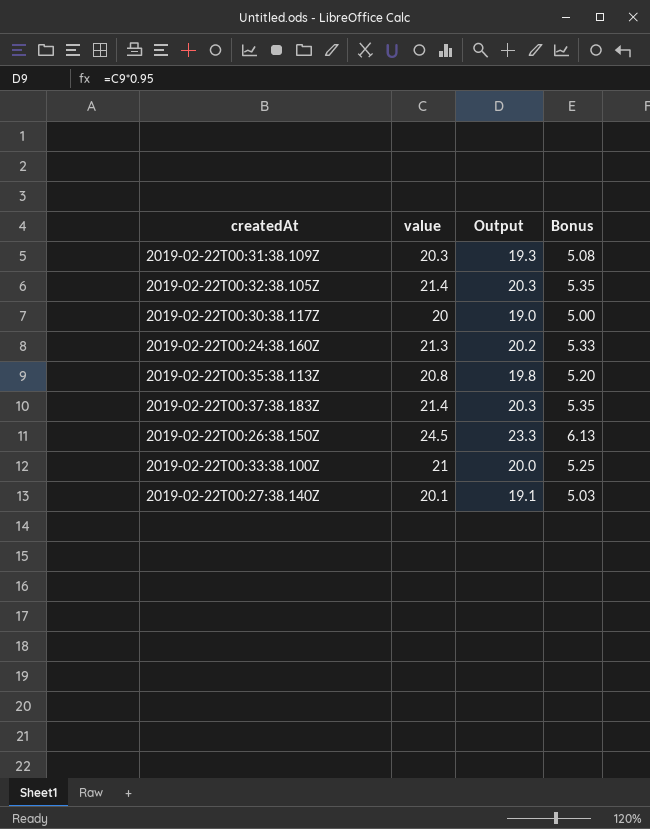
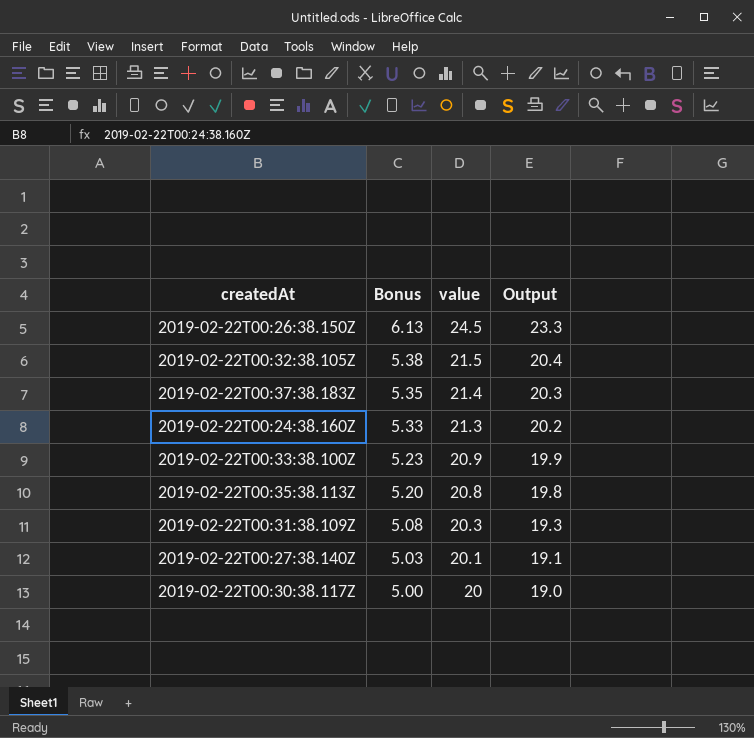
row order: none -> Bonus descending
column Bonus | position: 4 -> 2
2019-02-22T00:32:38.105Z | Bonus: 5.35 -> 5.38
2019-02-22T00:32:38.105Z | value: 21.4 -> 21.5
2019-02-22T00:32:38.105Z | Output: 20.3 -> 20.4
2019-02-22T00:33:38.100Z | Bonus: 5.25 -> 5.23
2019-02-22T00:33:38.100Z | value: 21 -> 20.9
2019-02-22T00:33:38.100Z | Output: 20.0 -> 19.9

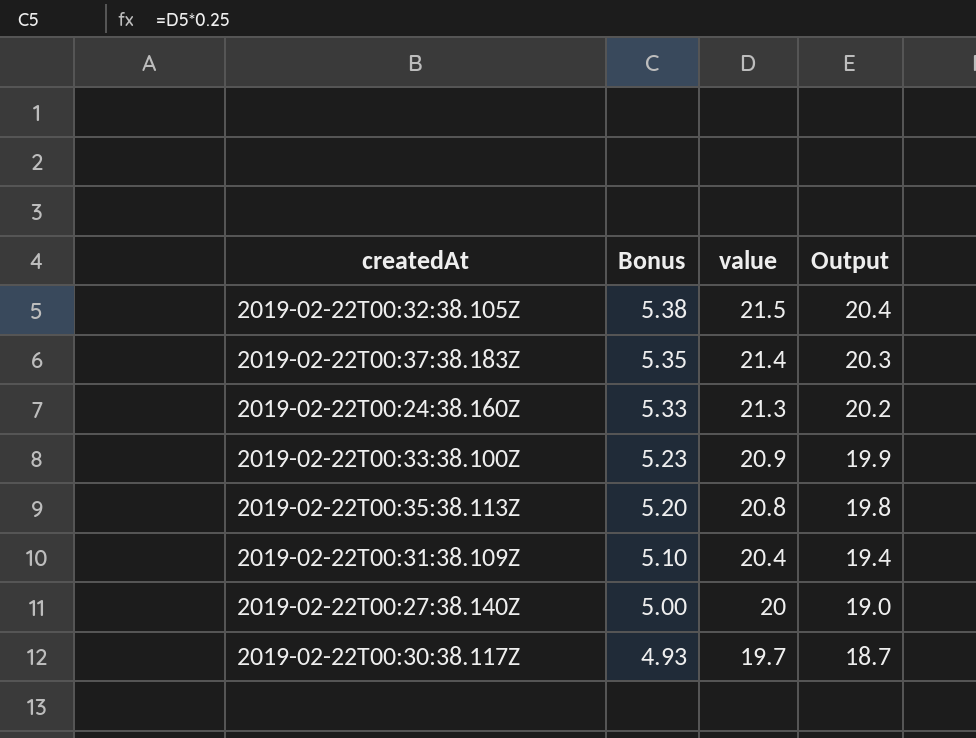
row 2019-02-22T00:26:38.150Z: 6.13 | 24.5 | 23.3 -> none
2019-02-22T00:31:38.109Z | Bonus: 5.08 -> 5.10
2019-02-22T00:31:38.109Z | value: 20.3 -> 20.4
2019-02-22T00:31:38.109Z | Output: 19.3 -> 19.4
2019-02-22T00:27:38.140Z | Bonus: 5.03 -> 5.00
2019-02-22T00:27:38.140Z | value: 20.1 -> 20
2019-02-22T00:27:38.140Z | Output: 19.1 -> 19.0
2019-02-22T00:30:38.117Z | Bonus: 5.00 -> 4.93
2019-02-22T00:30:38.117Z | value: 20 -> 19.7
2019-02-22T00:30:38.117Z | Output: 19.0 -> 18.7

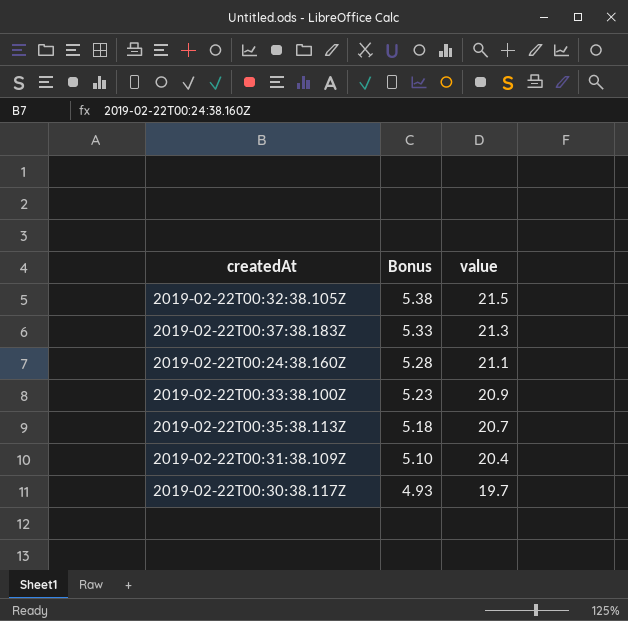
column Output | formula: [value] * 0.95 -> none
row 2019-02-22T00:27:38.140Z: 5.00 | 20 | 19.0 -> none
2019-02-22T00:37:38.183Z | Bonus: 5.35 -> 5.33
2019-02-22T00:37:38.183Z | value: 21.4 -> 21.3
2019-02-22T00:24:38.160Z | Bonus: 5.33 -> 5.28
2019-02-22T00:24:38.160Z | value: 21.3 -> 21.1
2019-02-22T00:35:38.113Z | Bonus: 5.20 -> 5.18
2019-02-22T00:35:38.113Z | value: 20.8 -> 20.7

